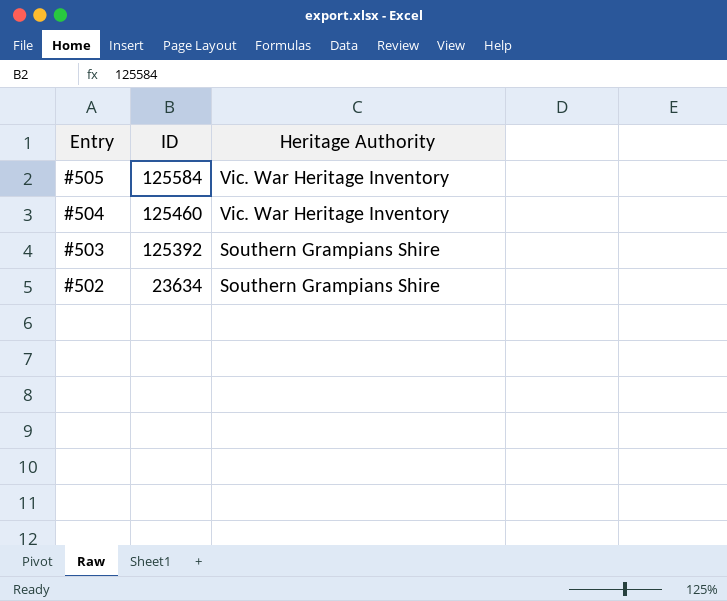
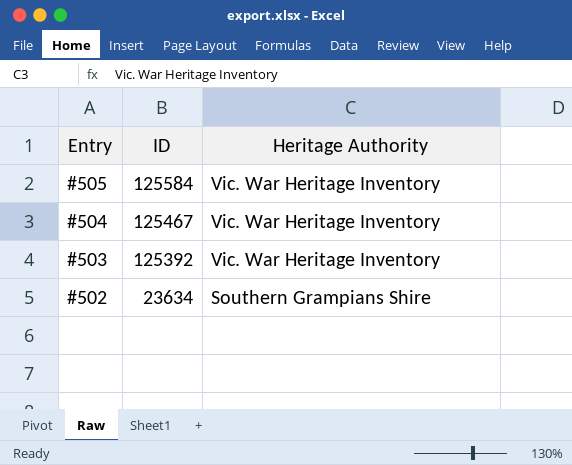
#504 | ID: 125460 -> 125467
#503 | Heritage Authority: Southern Grampians Shire -> Vic. War Heritage Inventory

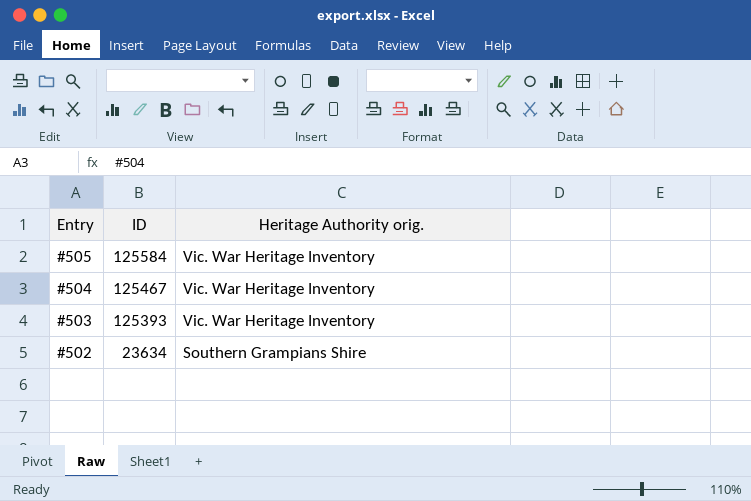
column name: Heritage Authority -> Heritage Authority orig.
#503 | ID: 125392 -> 125393

